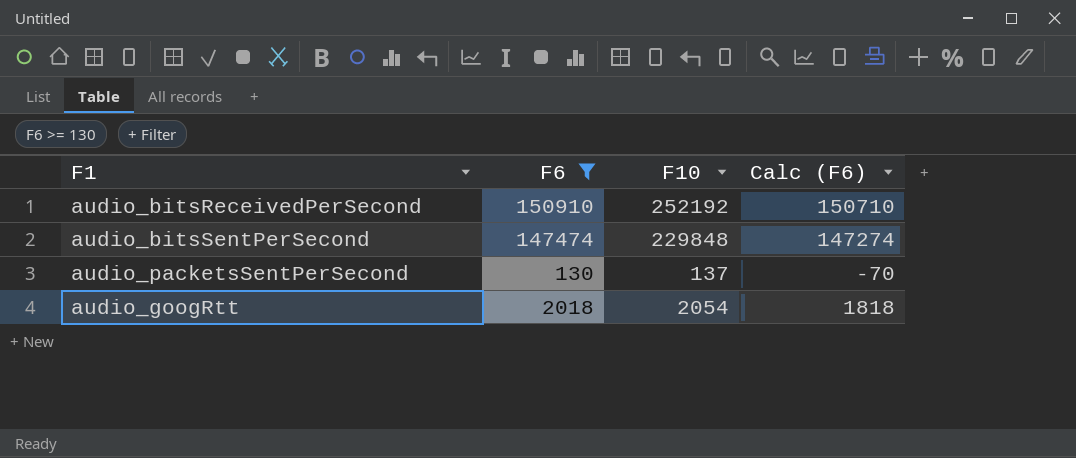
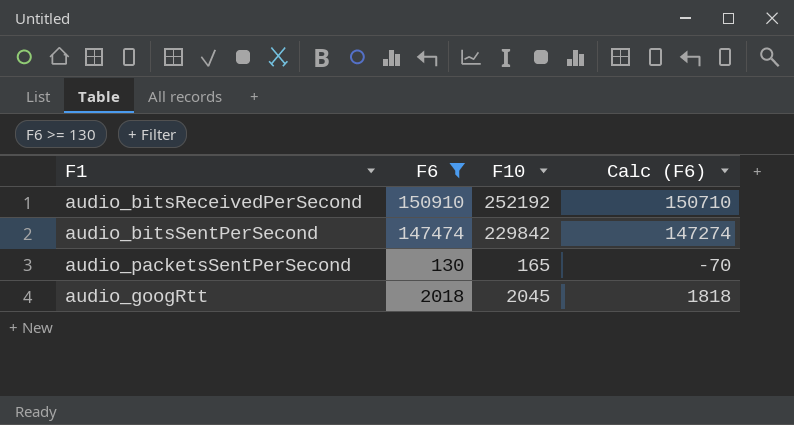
audio_bitsSentPerSecond | F10: 229848 -> 229842
audio_packetsSentPerSecond | F10: 137 -> 165
audio_googRtt | F10: 2054 -> 2045

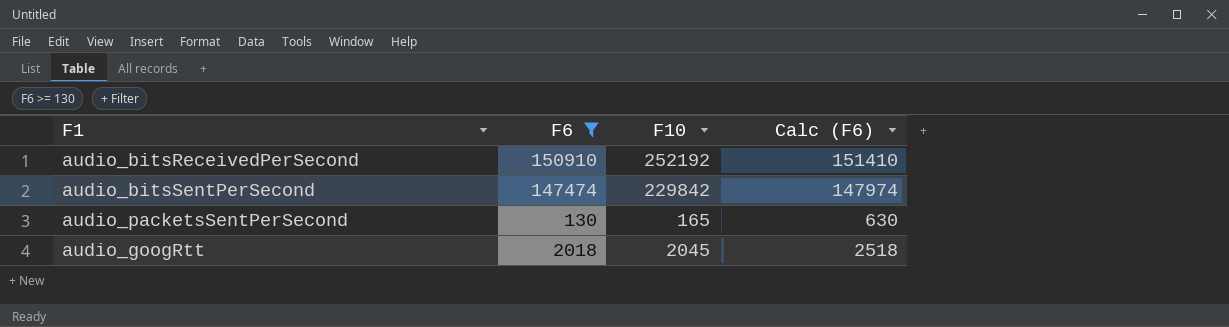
column Calc (F6) | formula: [F6] - 200 -> [F6] + 500

